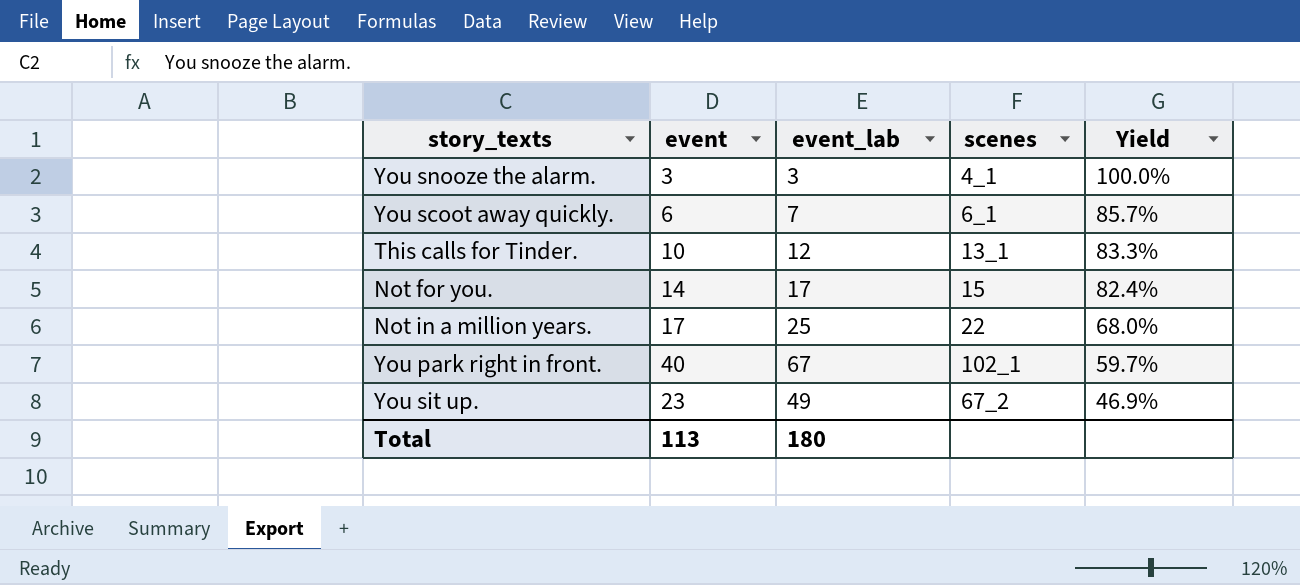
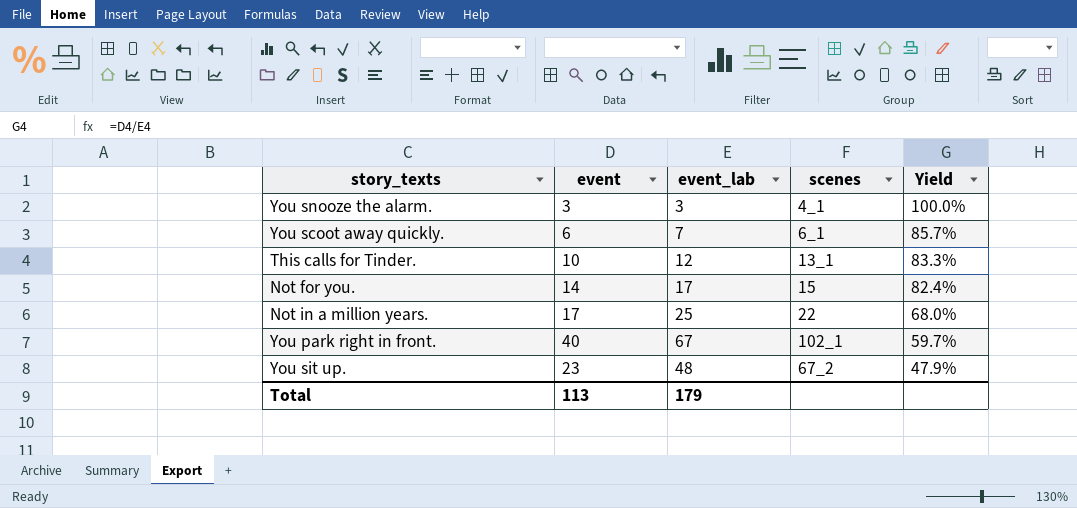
You sit up. | event_lab: 49 -> 48
You sit up. | Yield: 46.9% -> 47.9%
Total | event_lab: 180 -> 179

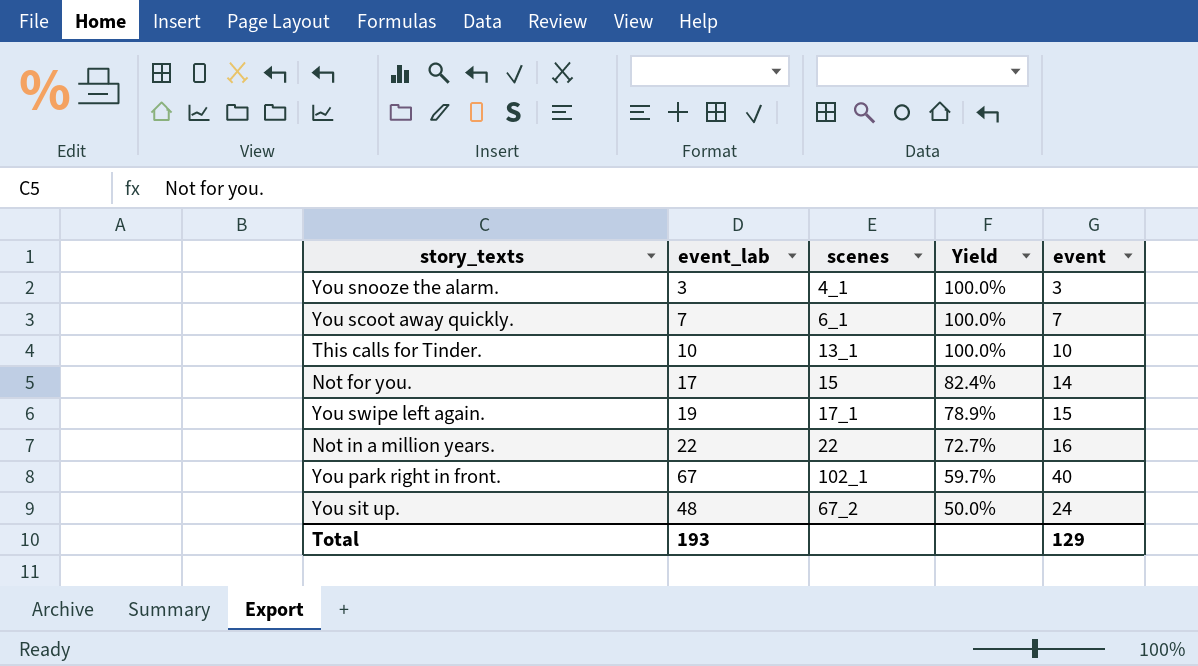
column event | position: 2 -> 5
You scoot away quickly. | Yield: 85.7% -> 100.0%
You scoot away quickly. | event: 6 -> 7
This calls for Tinder. | event_lab: 12 -> 10
This calls for Tinder. | Yield: 83.3% -> 100.0%
row You swipe left again.: none -> 19 | 17_1 | 78.9% | 15
Not in a million years. | event_lab: 25 -> 22
Not in a million years. | Yield: 68.0% -> 72.7%
Not in a million years. | event: 17 -> 16
You sit up. | Yield: 47.9% -> 50.0%
You sit up. | event: 23 -> 24
Total | event_lab: 179 -> 193
Total | event: 113 -> 129

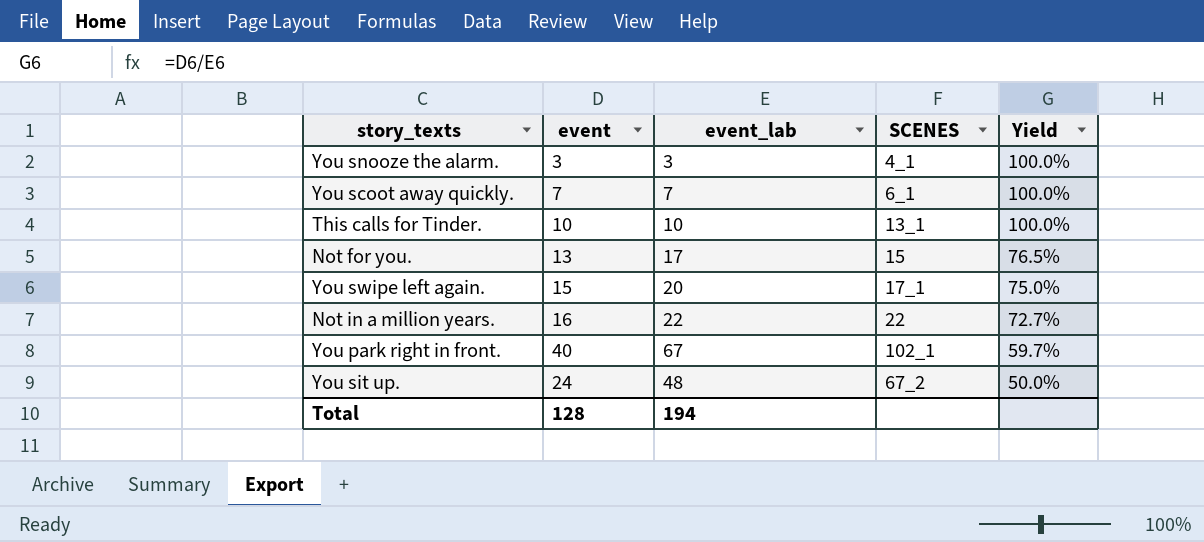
column event | position: 5 -> 2
column name: scenes -> SCENES
Not for you. | event: 14 -> 13
Not for you. | Yield: 82.4% -> 76.5%
You swipe left again. | event_lab: 19 -> 20
You swipe left again. | Yield: 78.9% -> 75.0%
Total | event: 129 -> 128
Total | event_lab: 193 -> 194

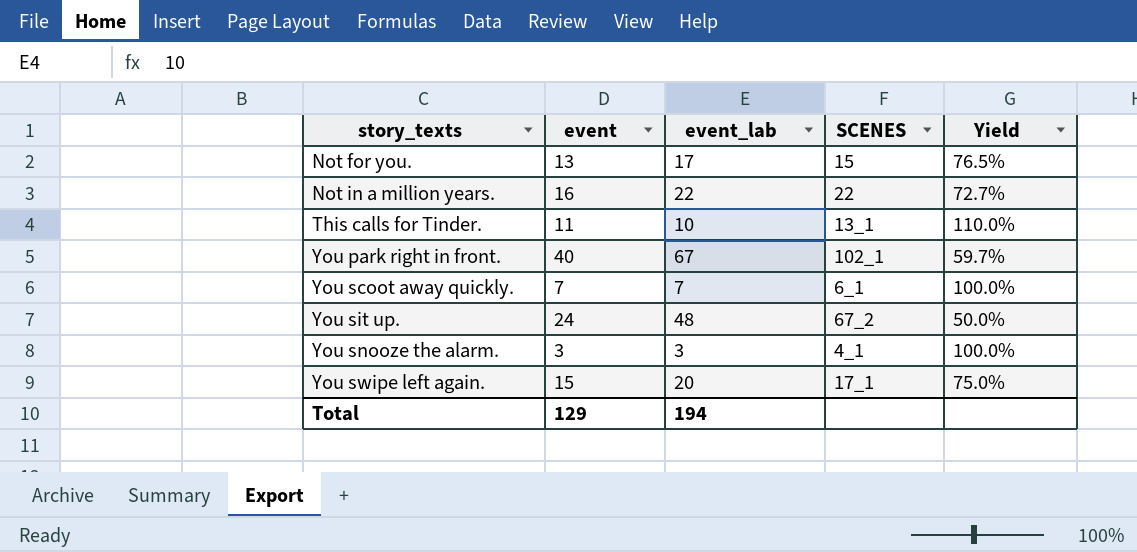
row order: Yield descending -> story_texts ascending
This calls for Tinder. | event: 10 -> 11
This calls for Tinder. | Yield: 100.0% -> 110.0%
Total | event: 128 -> 129

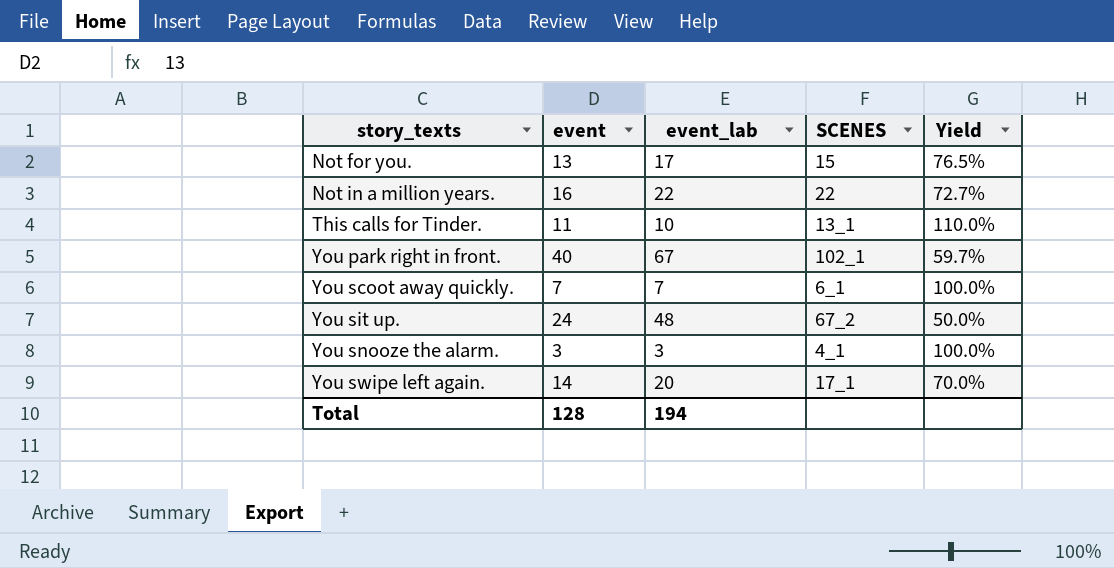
You swipe left again. | event: 15 -> 14
You swipe left again. | Yield: 75.0% -> 70.0%
Total | event: 129 -> 128

